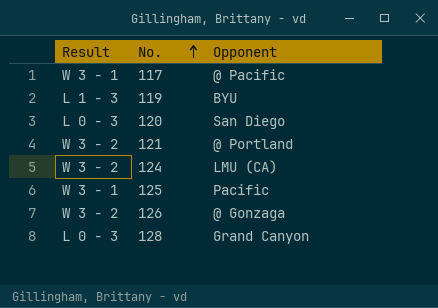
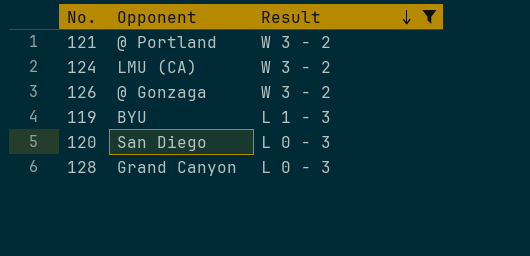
filter: none -> Result != W 3 - 1
row order: No. ascending -> Result descending
column Result | position: 1 -> 3

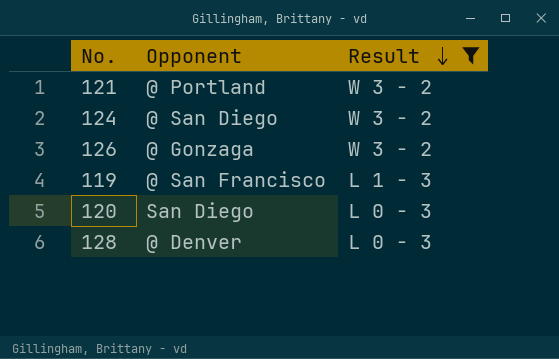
124 | Opponent: LMU (CA) -> @ San Diego
119 | Opponent: BYU -> @ San Francisco
128 | Opponent: Grand Canyon -> @ Denver

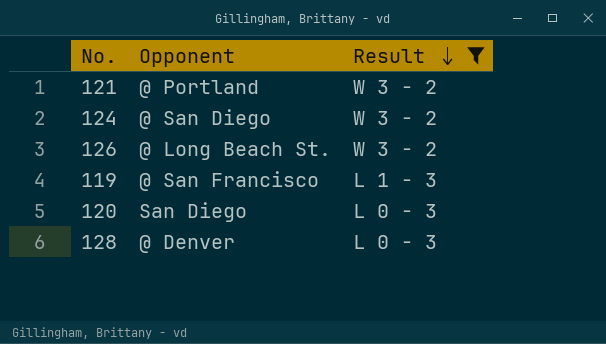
126 | Opponent: @ Gonzaga -> @ Long Beach St.

